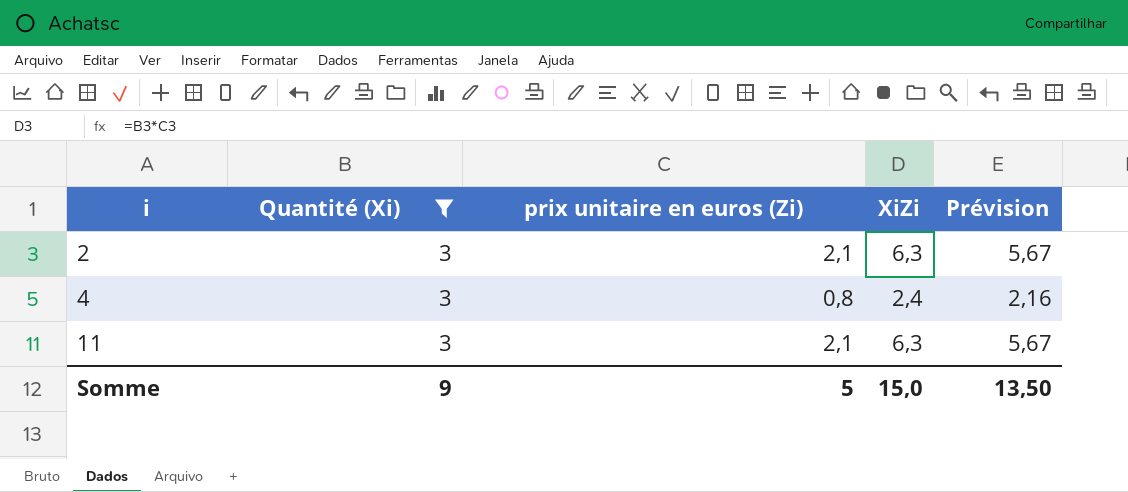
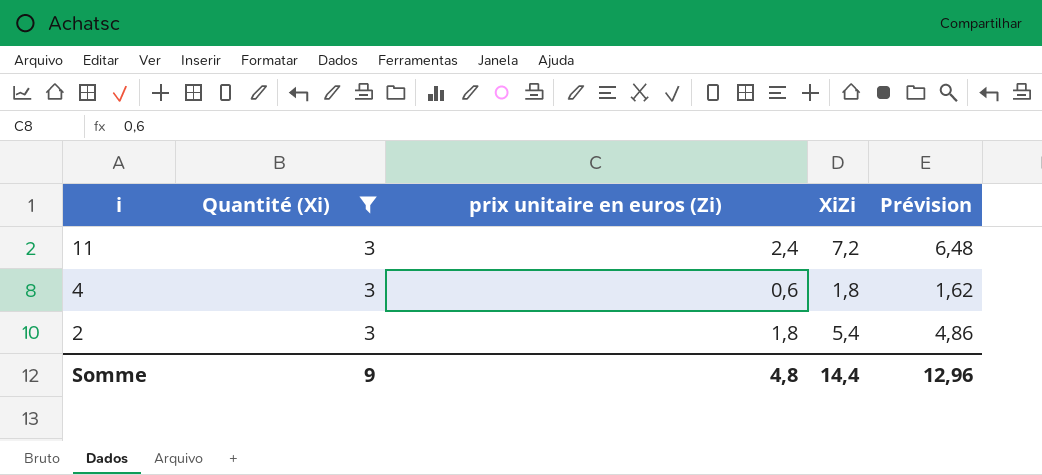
row order: i ascending -> i descending
11 | prix unitaire en euros (Zi): 2,1 -> 2,4
11 | XiZi: 6,3 -> 7,2
11 | Prévision: 5,67 -> 6,48
4 | prix unitaire en euros (Zi): 0,8 -> 0,6
4 | XiZi: 2,4 -> 1,8
4 | Prévision: 2,16 -> 1,62
2 | prix unitaire en euros (Zi): 2,1 -> 1,8
2 | XiZi: 6,3 -> 5,4
2 | Prévision: 5,67 -> 4,86
Somme | prix unitaire en euros (Zi): 5 -> 4,8
Somme | XiZi: 15,0 -> 14,4
Somme | Prévision: 13,50 -> 12,96

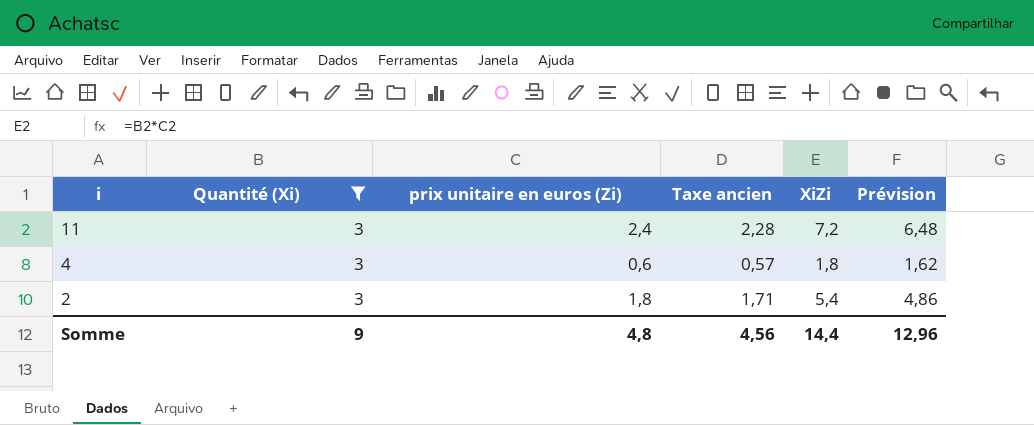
column Taxe ancien | formula: none -> [prix unitaire en euros (Zi)] * 0,95

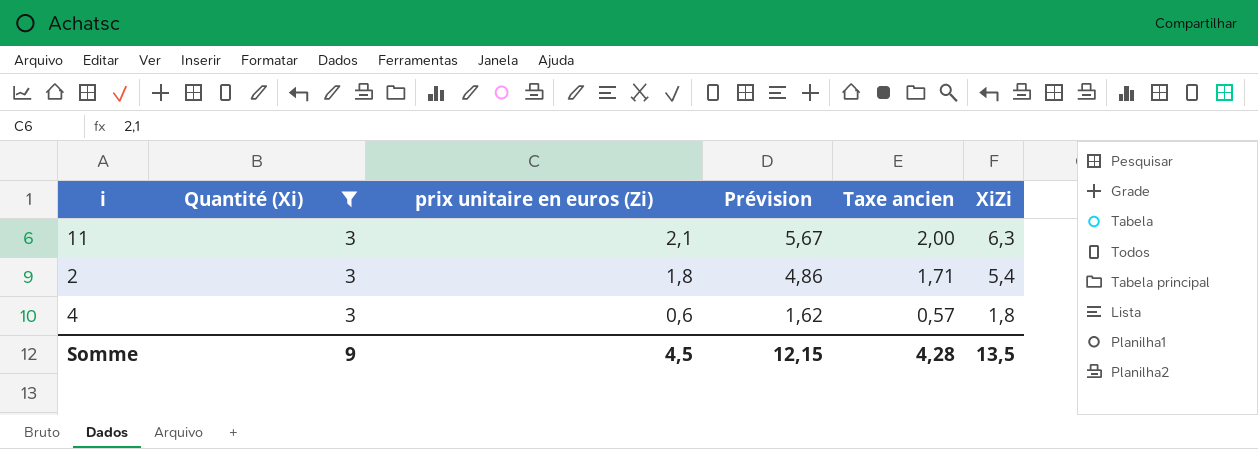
row order: i descending -> prix unitaire en euros (Zi) descending
column Prévision | position: 6 -> 4
11 | prix unitaire en euros (Zi): 2,4 -> 2,1
11 | Prévision: 6,48 -> 5,67
11 | Taxe ancien: 2,28 -> 2,00
11 | XiZi: 7,2 -> 6,3
Somme | prix unitaire en euros (Zi): 4,8 -> 4,5
Somme | Prévision: 12,96 -> 12,15
Somme | Taxe ancien: 4,56 -> 4,28
Somme | XiZi: 14,4 -> 13,5

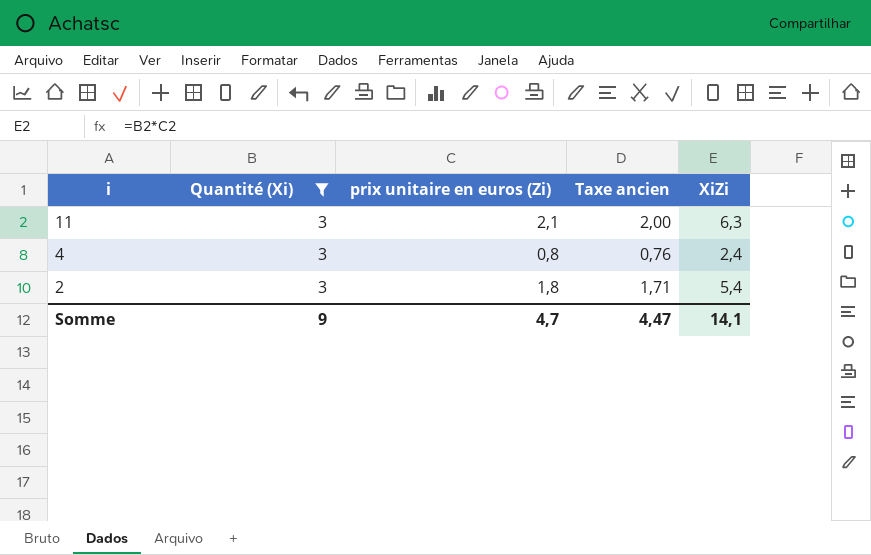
row order: prix unitaire en euros (Zi) descending -> i descending
column Prévision | formula: [XiZi] * 0,9 -> none
4 | prix unitaire en euros (Zi): 0,6 -> 0,8
4 | Taxe ancien: 0,57 -> 0,76
4 | XiZi: 1,8 -> 2,4
Somme | prix unitaire en euros (Zi): 4,5 -> 4,7
Somme | Taxe ancien: 4,28 -> 4,47
Somme | XiZi: 13,5 -> 14,1

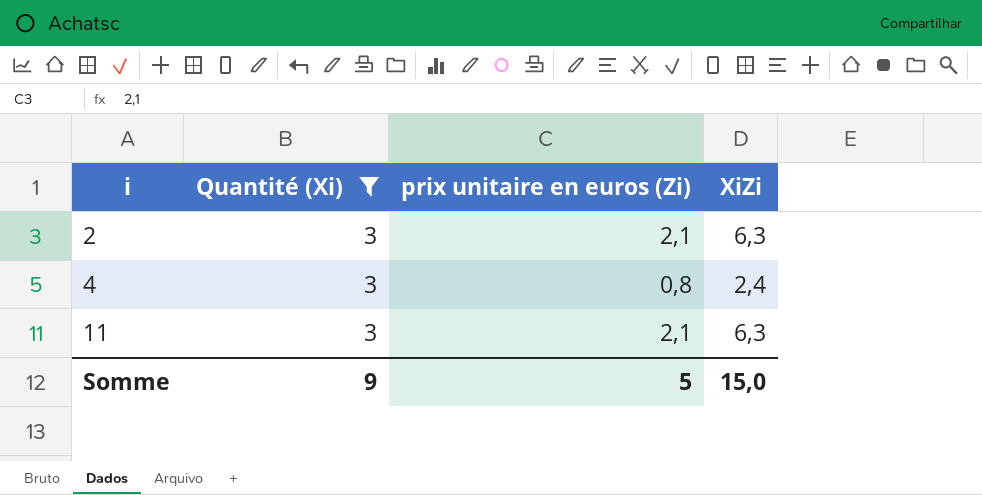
row order: i descending -> i ascending
column Taxe ancien | formula: [prix unitaire en euros (Zi)] * 0,95 -> none
2 | prix unitaire en euros (Zi): 1,8 -> 2,1
2 | XiZi: 5,4 -> 6,3
Somme | prix unitaire en euros (Zi): 4,7 -> 5
Somme | XiZi: 14,1 -> 15,0

